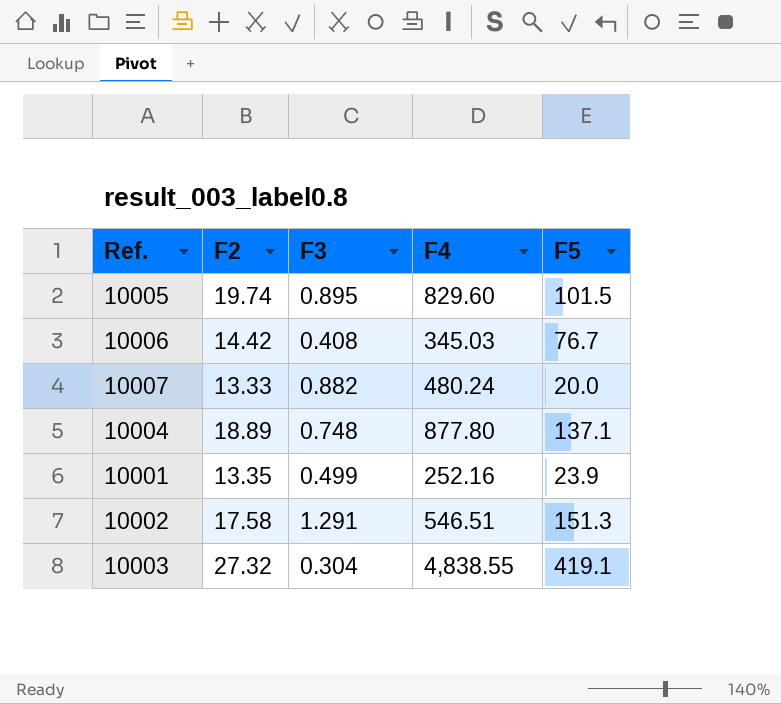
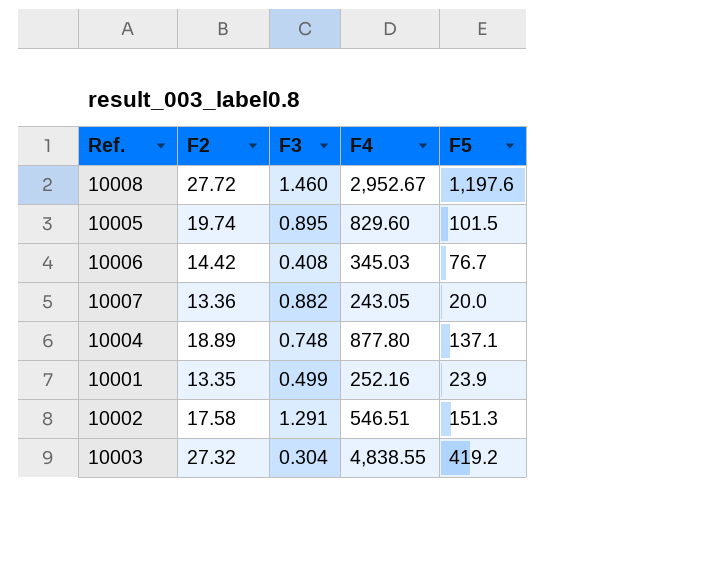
row 10008: none -> 27.72 | 1.460 | 2,952.67 | 1,197.6
10007 | F2: 13.33 -> 13.36
10007 | F4: 480.24 -> 243.05
10003 | F5: 419.1 -> 419.2

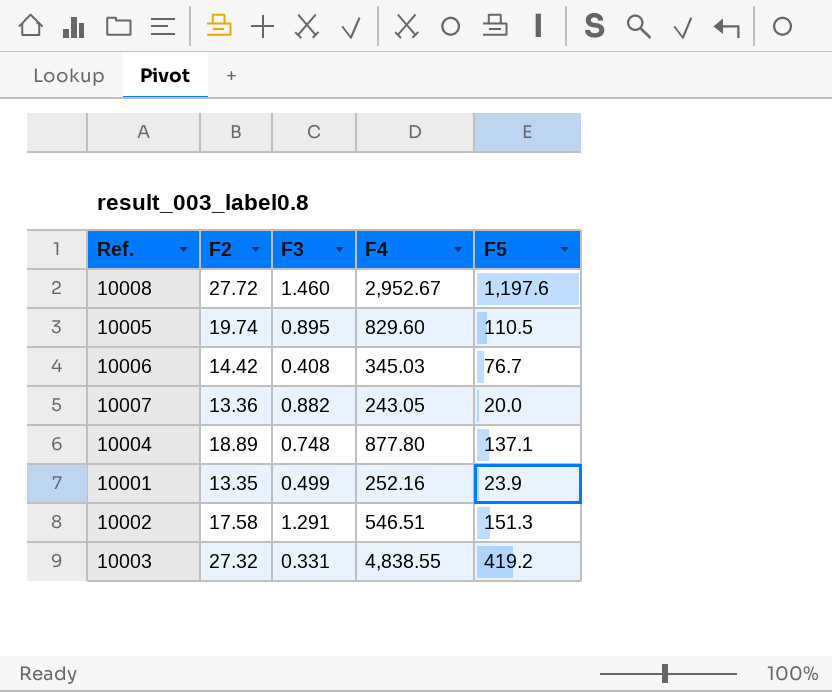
10005 | F5: 101.5 -> 110.5
10003 | F3: 0.304 -> 0.331

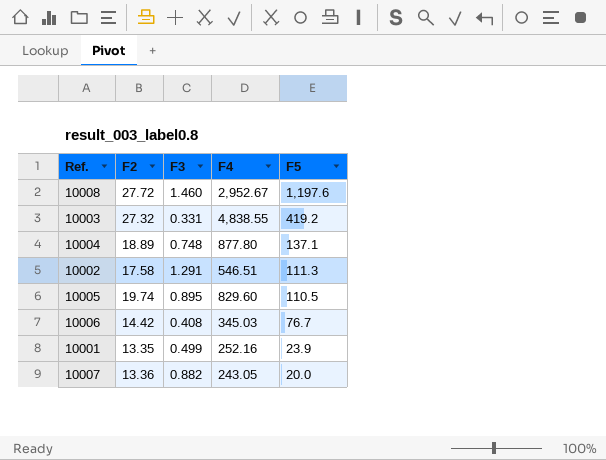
row order: none -> F5 descending
10002 | F5: 151.3 -> 111.3

